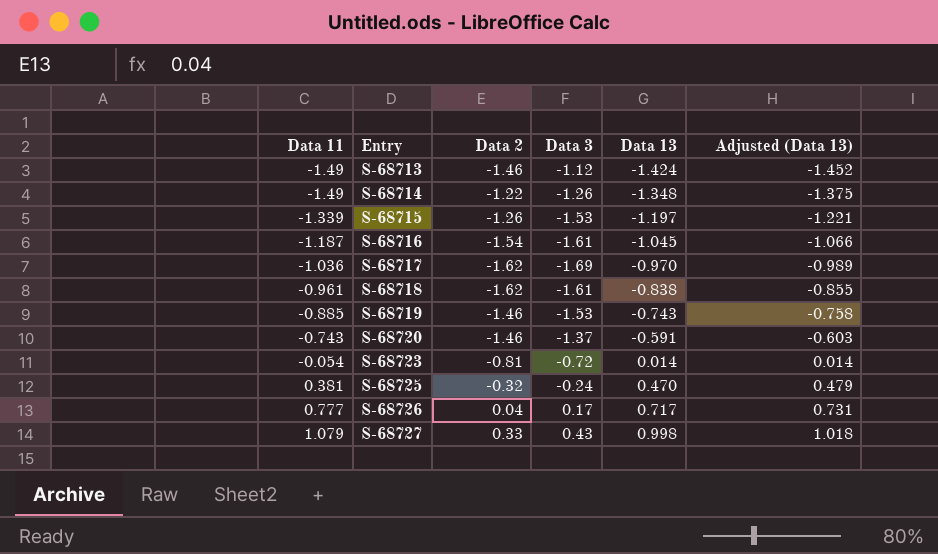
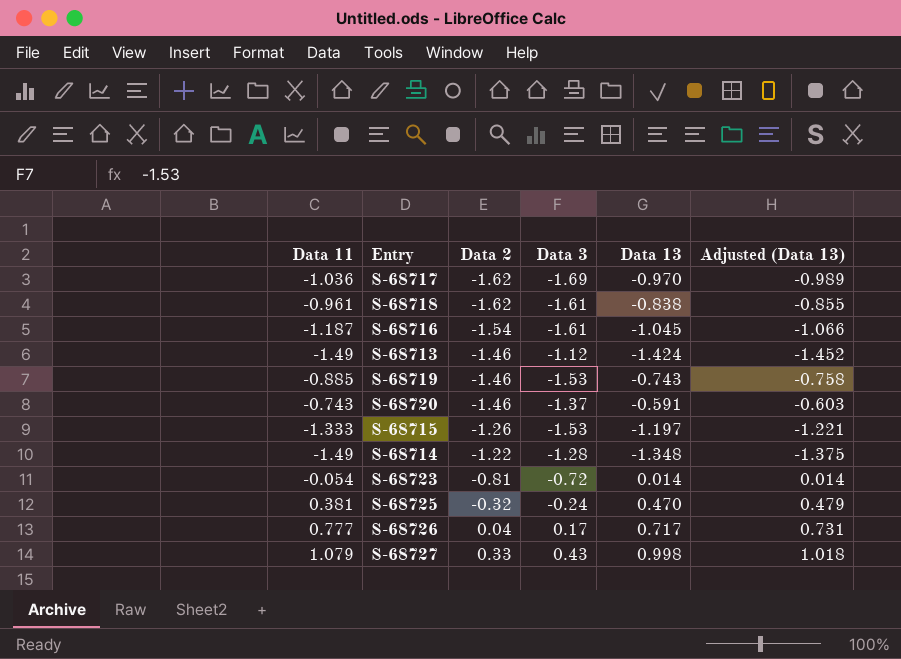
row order: Data 11 ascending -> Data 2 ascending
S-68715 | Data 11: -1.339 -> -1.333
S-68714 | Data 3: -1.26 -> -1.28

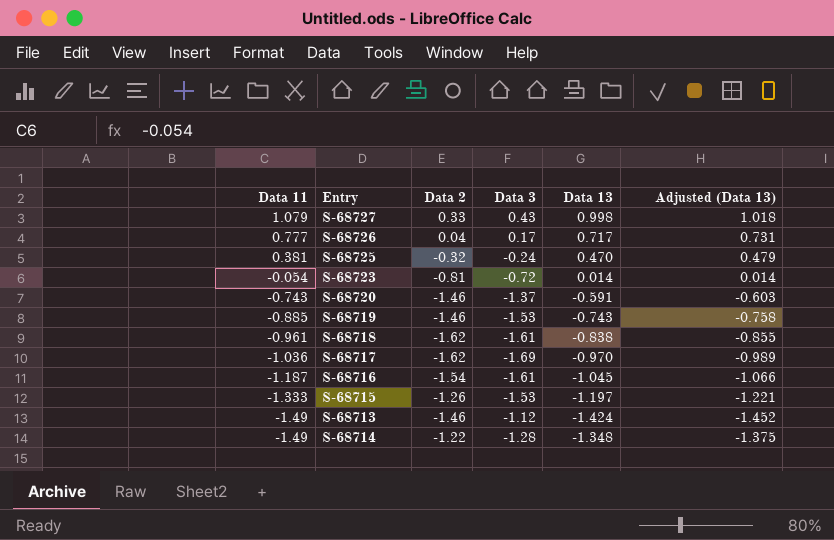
row order: Data 2 ascending -> Data 11 descending

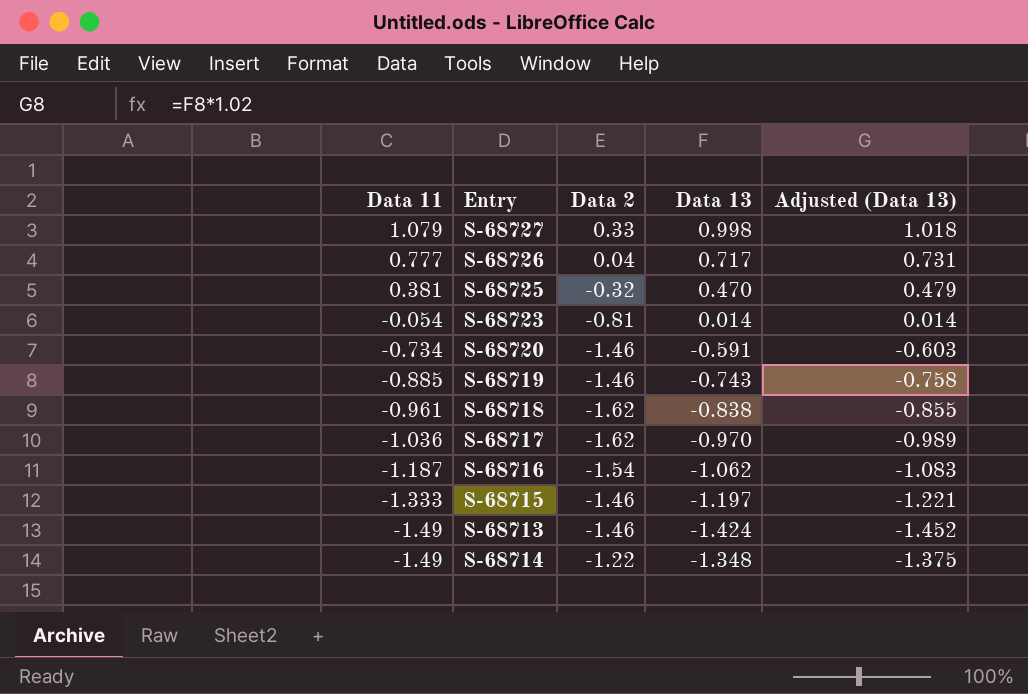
column Data 3 | position: 4 -> none
S-68720 | Data 11: -0.743 -> -0.734
S-68716 | Data 13: -1.045 -> -1.062
S-68716 | Adjusted (Data 13): -1.066 -> -1.083
S-68715 | Data 2: -1.26 -> -1.46

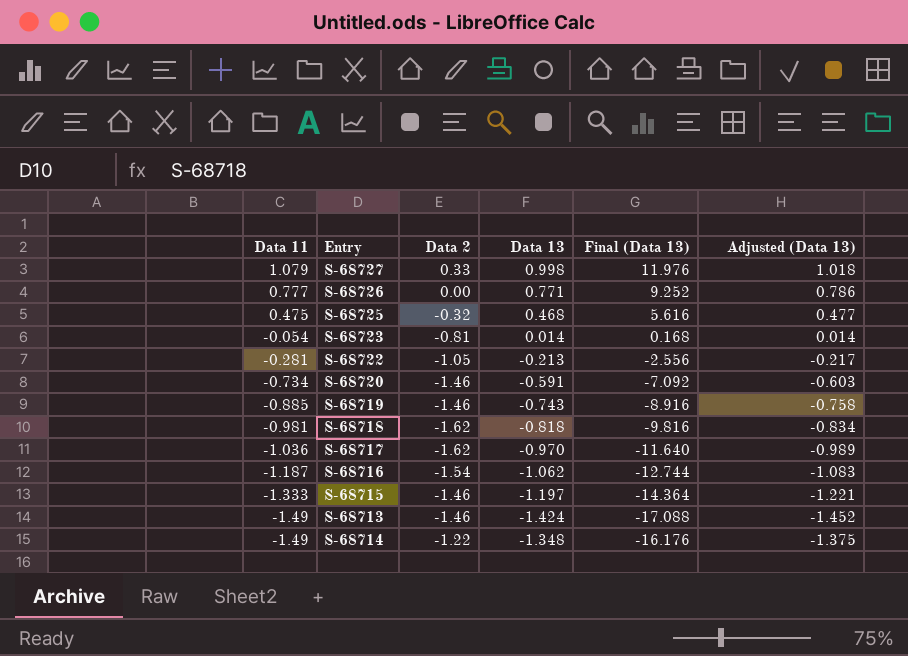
column Final (Data 13) | formula: none -> [Data 13] * 12
S-68726 | Data 2: 0.04 -> 0.00
S-68726 | Data 13: 0.717 -> 0.771
S-68726 | Adjusted (Data 13): 0.731 -> 0.786
S-68725 | Data 11: 0.381 -> 0.475
S-68725 | Data 13: 0.470 -> 0.468
S-68725 | Adjusted (Data 13): 0.479 -> 0.477
row S-68722: none -> -0.281 | -1.05 | -0.213 | -2.556 | -0.217
S-68718 | Data 11: -0.961 -> -0.981
S-68718 | Data 13: -0.838 -> -0.818
S-68718 | Adjusted (Data 13): -0.855 -> -0.834

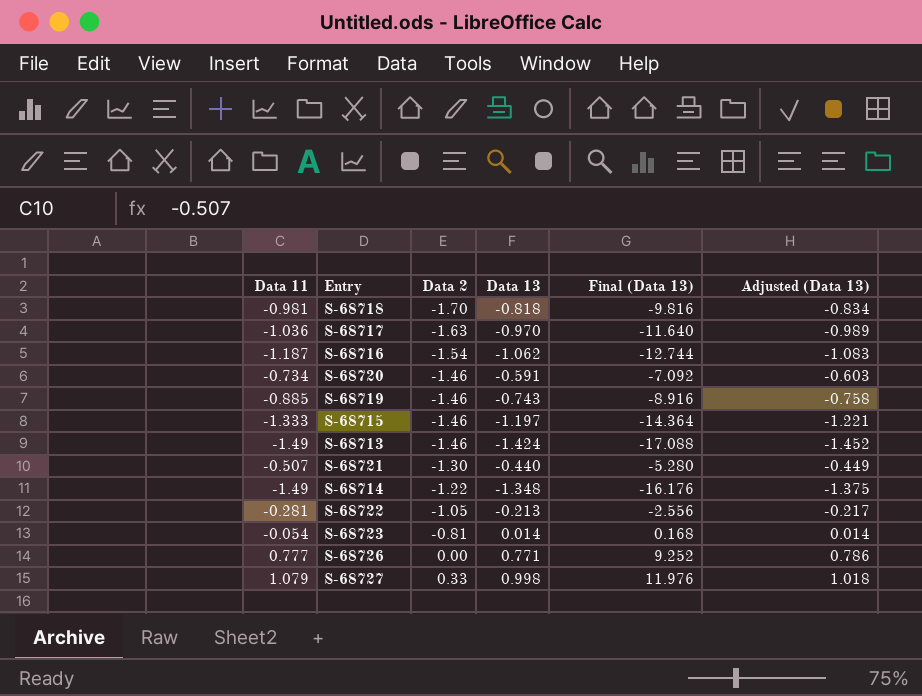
row order: Data 11 descending -> Data 2 ascending
row S-68725: 0.475 | -0.32 | 0.468 | 5.616 | 0.477 -> none
S-68718 | Data 2: -1.62 -> -1.70
S-68717 | Data 2: -1.62 -> -1.63
row S-68721: none -> -0.507 | -1.30 | -0.440 | -5.280 | -0.449

